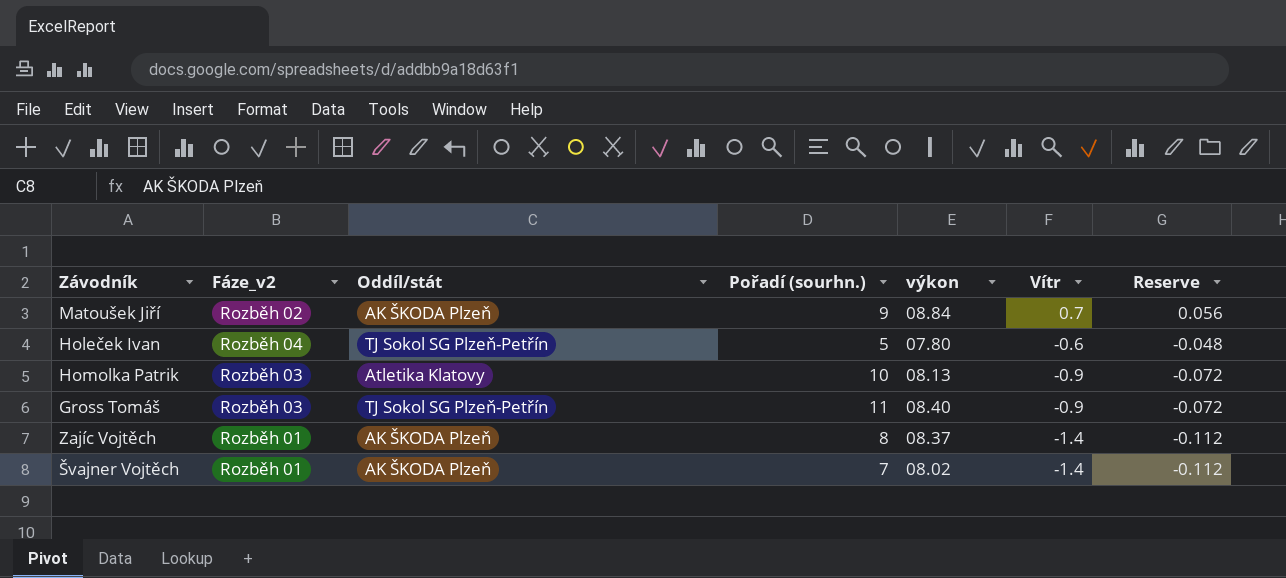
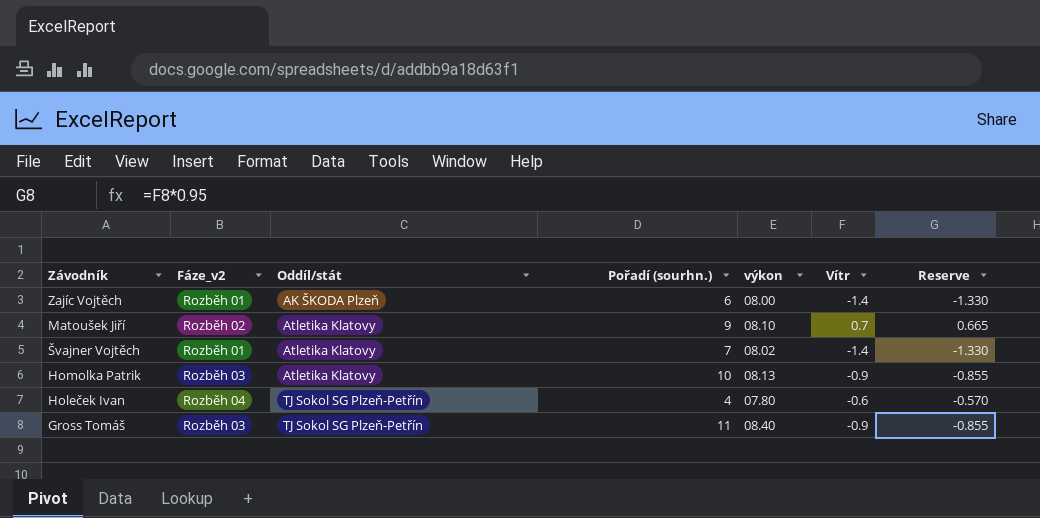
row order: Vítr descending -> Oddíl/stát ascending
column Reserve | formula: [Vítr] * 0.08 -> [Vítr] * 0.95
Zajíc Vojtěch | Pořadí (sourhn.): 8 -> 6
Zajíc Vojtěch | výkon: 08.37 -> 08.00
Matoušek Jiří | Oddíl/stát: AK ŠKODA Plzeň -> Atletika Klatovy
Matoušek Jiří | výkon: 08.84 -> 08.10
Švajner Vojtěch | Oddíl/stát: AK ŠKODA Plzeň -> Atletika Klatovy
Holeček Ivan | Pořadí (sourhn.): 5 -> 4

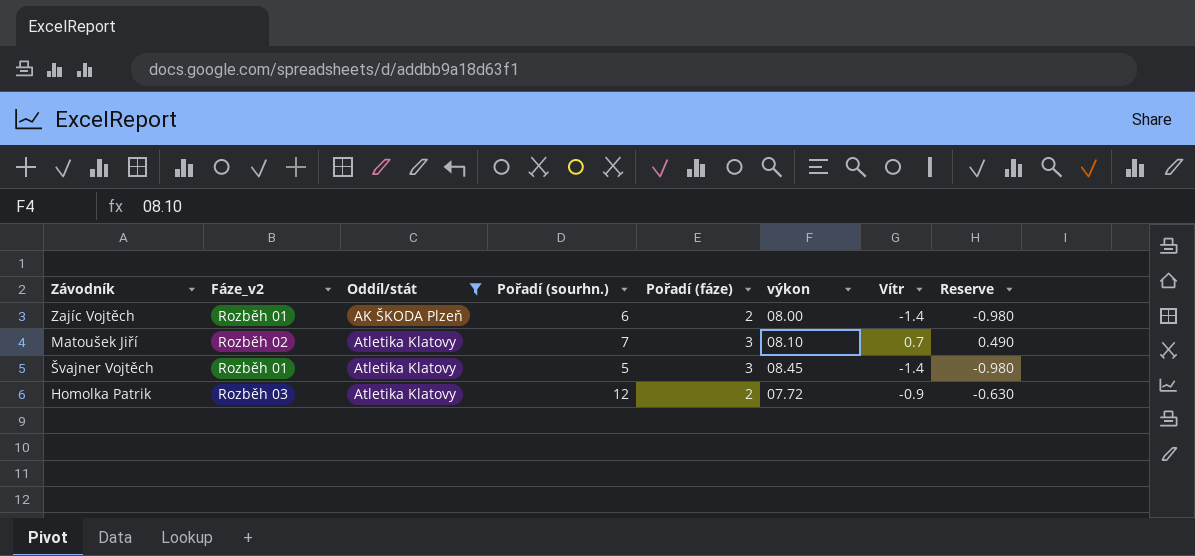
filter: none -> Oddíl/stát != TJ Sokol SG Plzeň-Petřín
column Pořadí (fáze) | position: none -> 5
column Reserve | formula: [Vítr] * 0.95 -> [Vítr] * 0.7
Matoušek Jiří | Pořadí (sourhn.): 9 -> 7
Švajner Vojtěch | Pořadí (sourhn.): 7 -> 5
Švajner Vojtěch | výkon: 08.02 -> 08.45
Homolka Patrik | Pořadí (sourhn.): 10 -> 12
Homolka Patrik | výkon: 08.13 -> 07.72

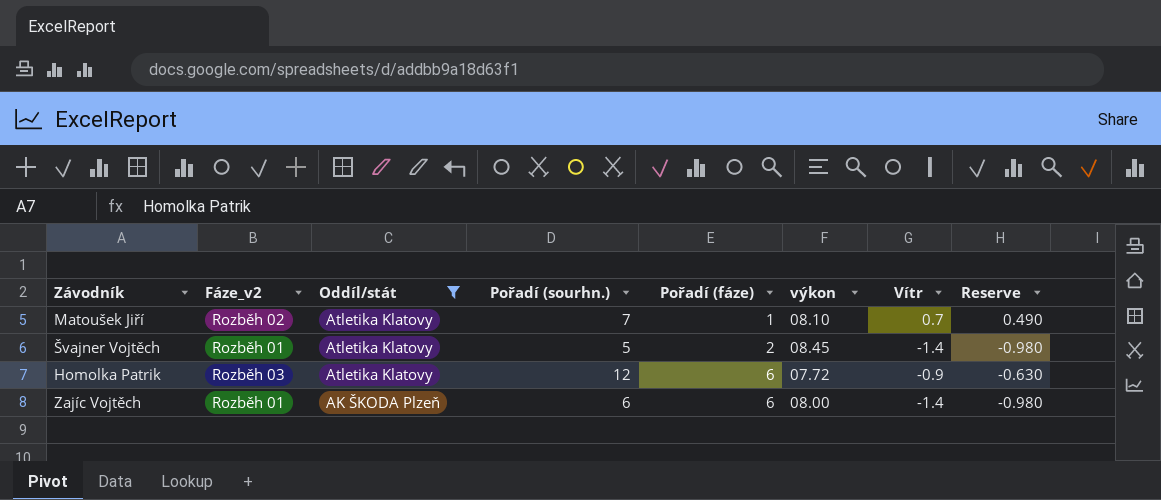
row order: Oddíl/stát ascending -> Oddíl/stát descending
Matoušek Jiří | Pořadí (fáze): 3 -> 1
Švajner Vojtěch | Pořadí (fáze): 3 -> 2
Homolka Patrik | Pořadí (fáze): 2 -> 6
Zajíc Vojtěch | Pořadí (fáze): 2 -> 6

